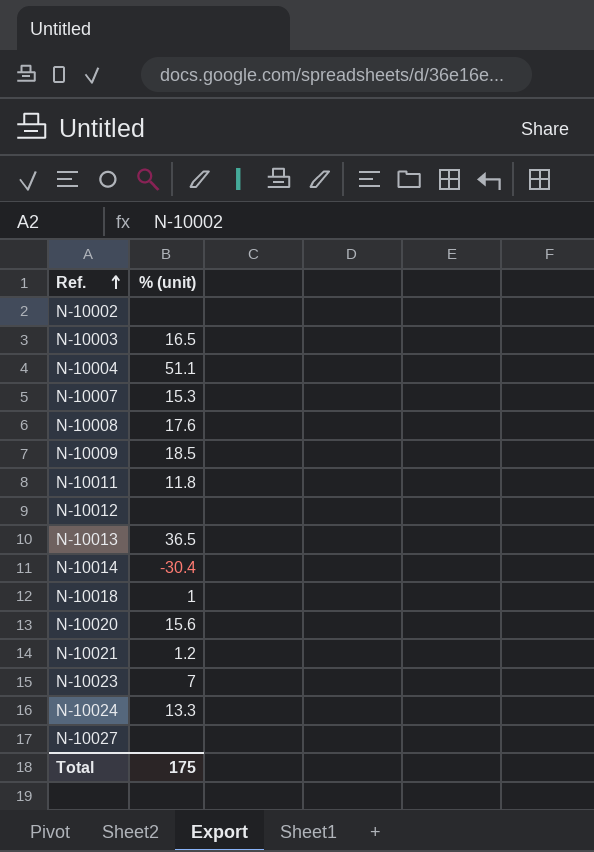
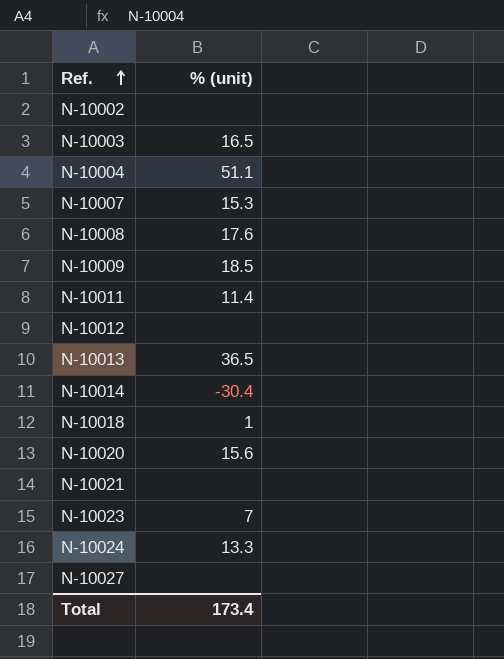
N-10011 | % (unit): 11.8 -> 11.4
N-10021 | % (unit): 1.2 -> none
Total | % (unit): 175 -> 173.4

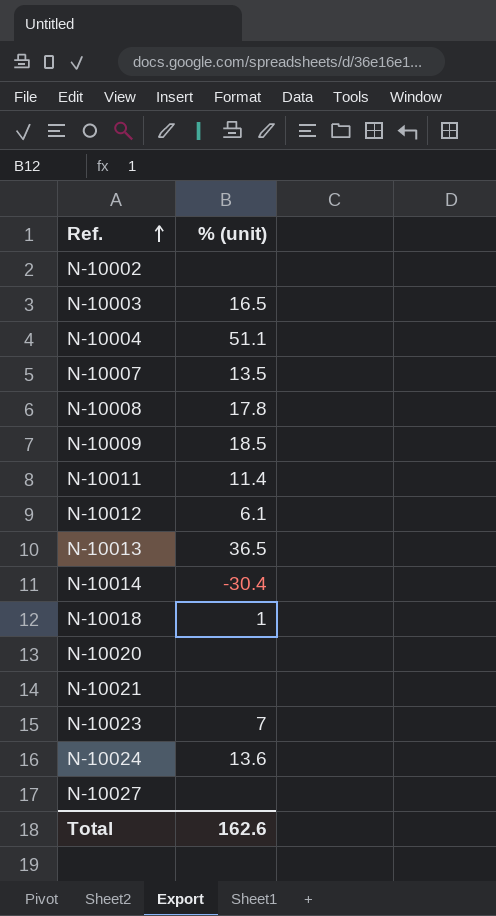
N-10007 | % (unit): 15.3 -> 13.5
N-10008 | % (unit): 17.6 -> 17.8
N-10012 | % (unit): none -> 6.1
N-10020 | % (unit): 15.6 -> none
N-10024 | % (unit): 13.3 -> 13.6
Total | % (unit): 173.4 -> 162.6

